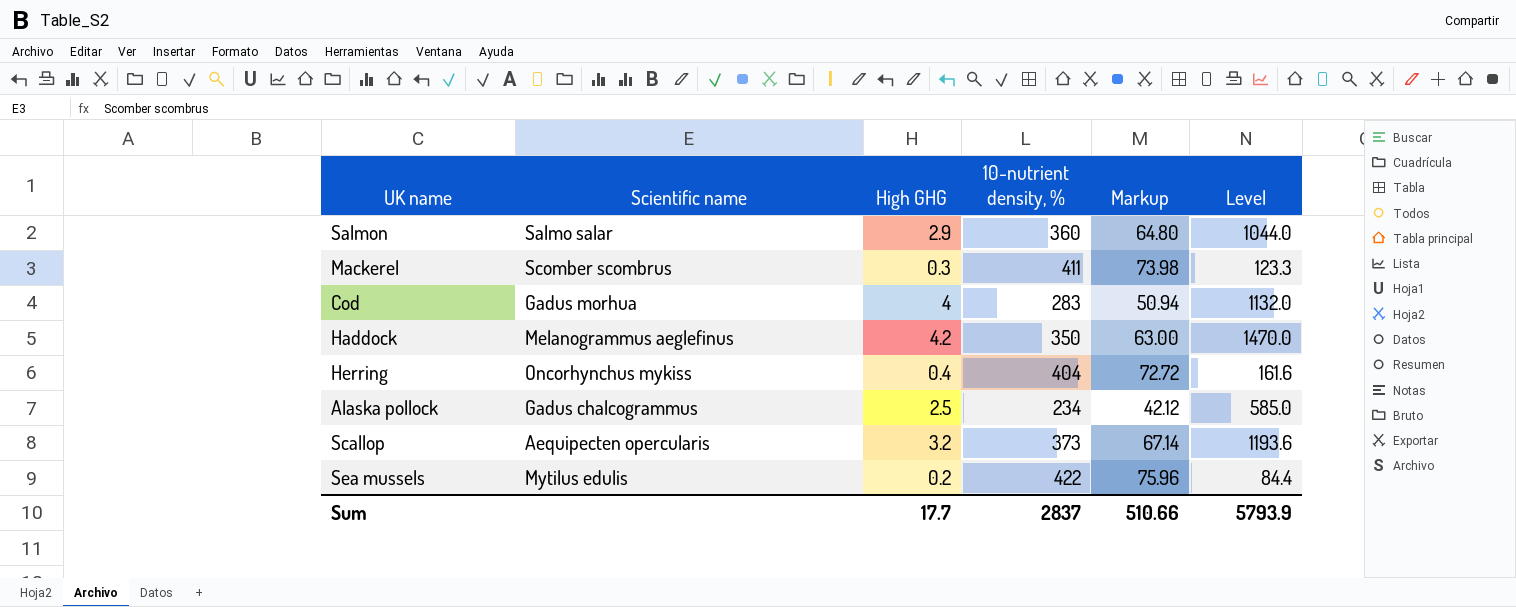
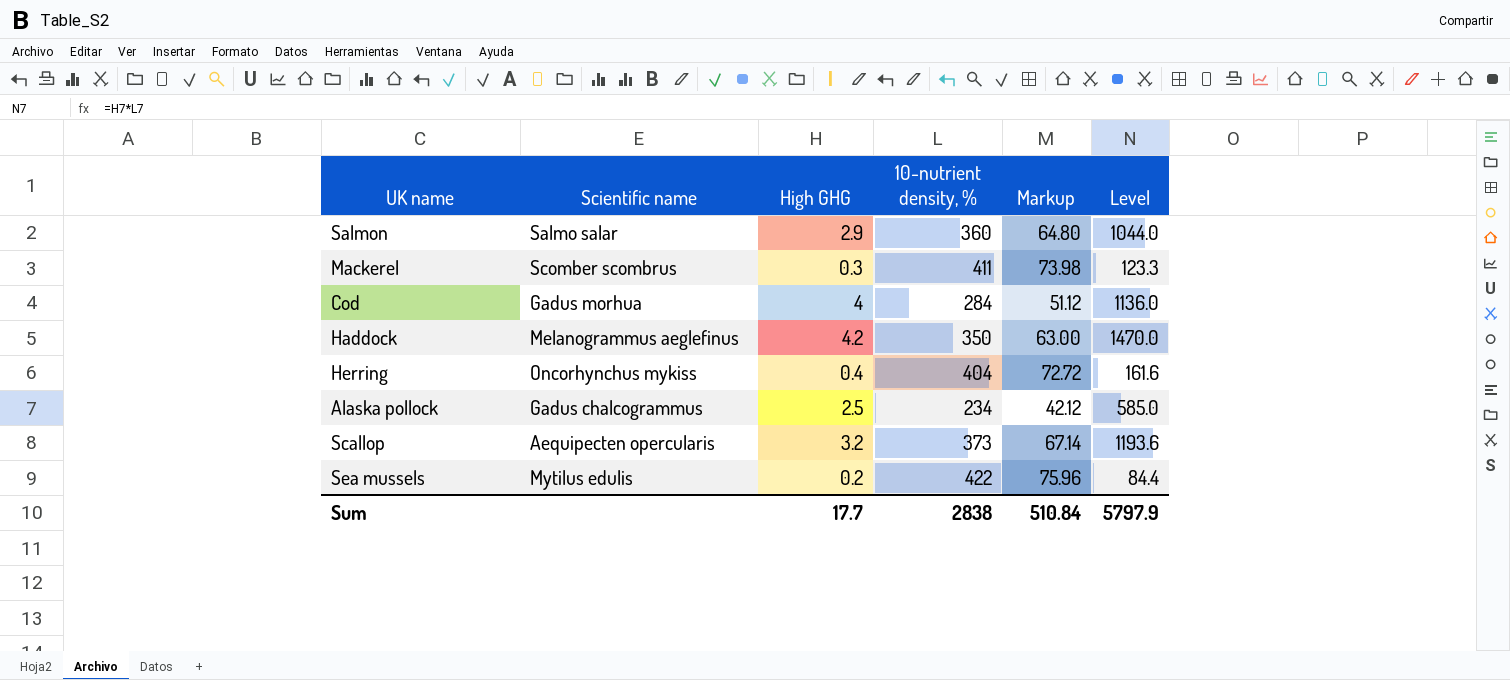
Cod | 10-nutrient density, %: 283 -> 284
Cod | Markup: 50.94 -> 51.12
Cod | Level: 1132.0 -> 1136.0
Sum | 10-nutrient density, %: 2837 -> 2838
Sum | Markup: 510.66 -> 510.84
Sum | Level: 5793.9 -> 5797.9

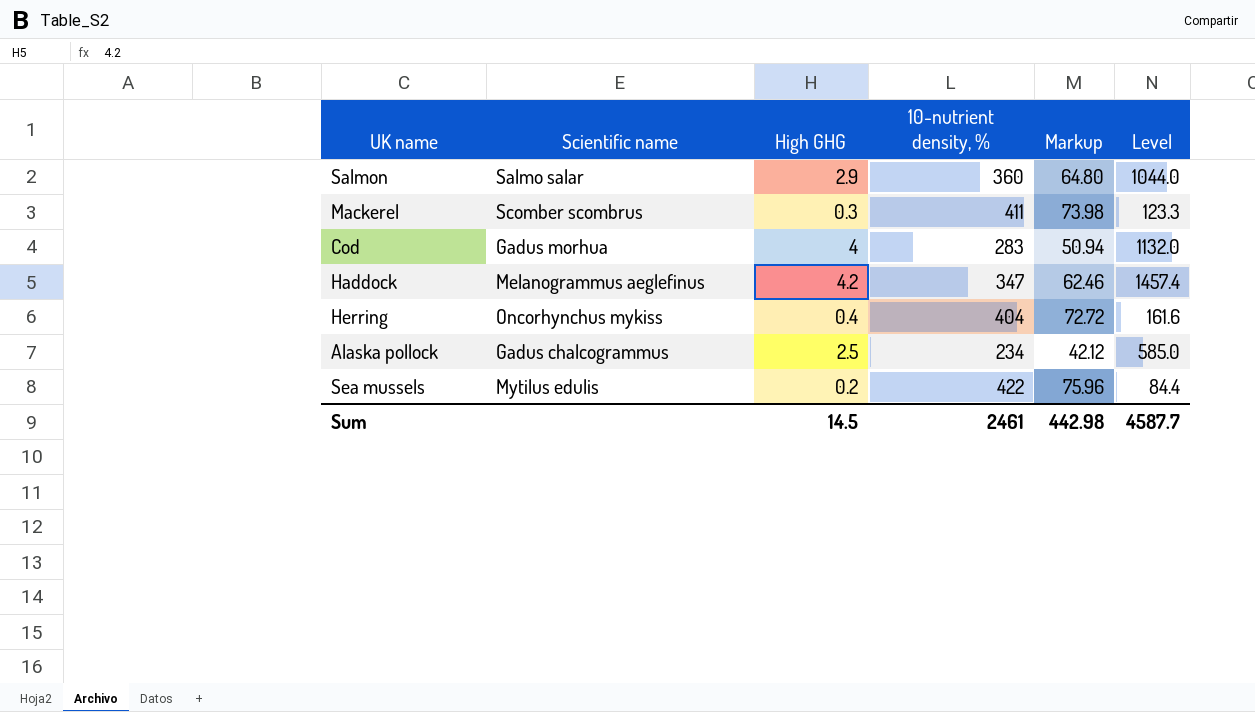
row Scallop: Aequipecten opercularis | 3.2 | 373 | 67.14 | 1193.6 -> none
Cod | 10-nutrient density, %: 284 -> 283
Cod | Markup: 51.12 -> 50.94
Cod | Level: 1136.0 -> 1132.0
Haddock | 10-nutrient density, %: 350 -> 347
Haddock | Markup: 63.00 -> 62.46
Haddock | Level: 1470.0 -> 1457.4
Sum | High GHG: 17.7 -> 14.5
Sum | 10-nutrient density, %: 2838 -> 2461
Sum | Markup: 510.84 -> 442.98
Sum | Level: 5797.9 -> 4587.7

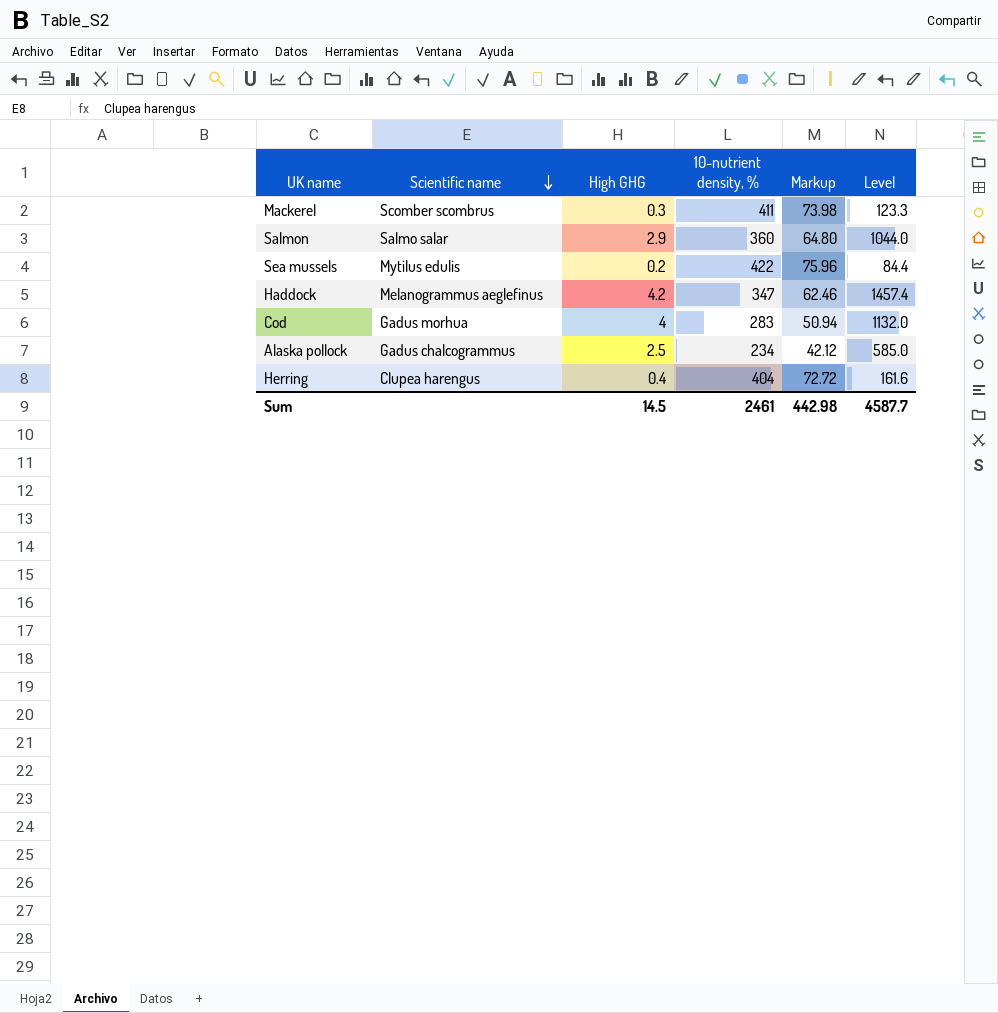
row order: none -> Scientific name descending
Herring | Scientific name: Oncorhynchus mykiss -> Clupea harengus

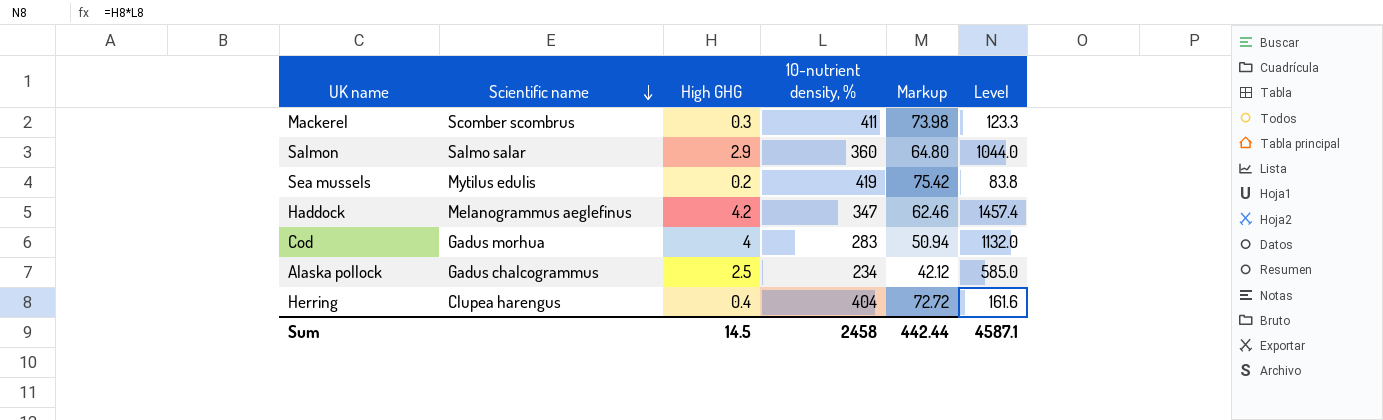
Sea mussels | 10-nutrient density, %: 422 -> 419
Sea mussels | Markup: 75.96 -> 75.42
Sea mussels | Level: 84.4 -> 83.8
Sum | 10-nutrient density, %: 2461 -> 2458
Sum | Markup: 442.98 -> 442.44
Sum | Level: 4587.7 -> 4587.1

